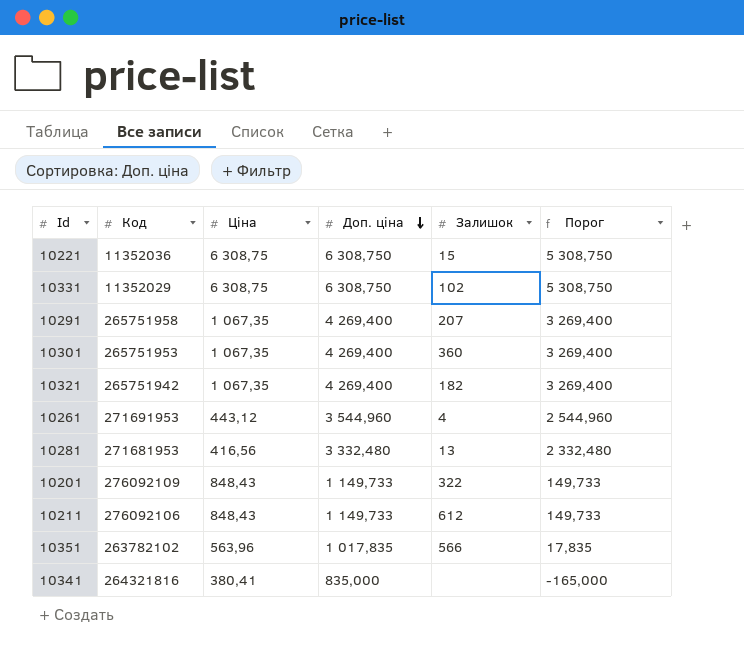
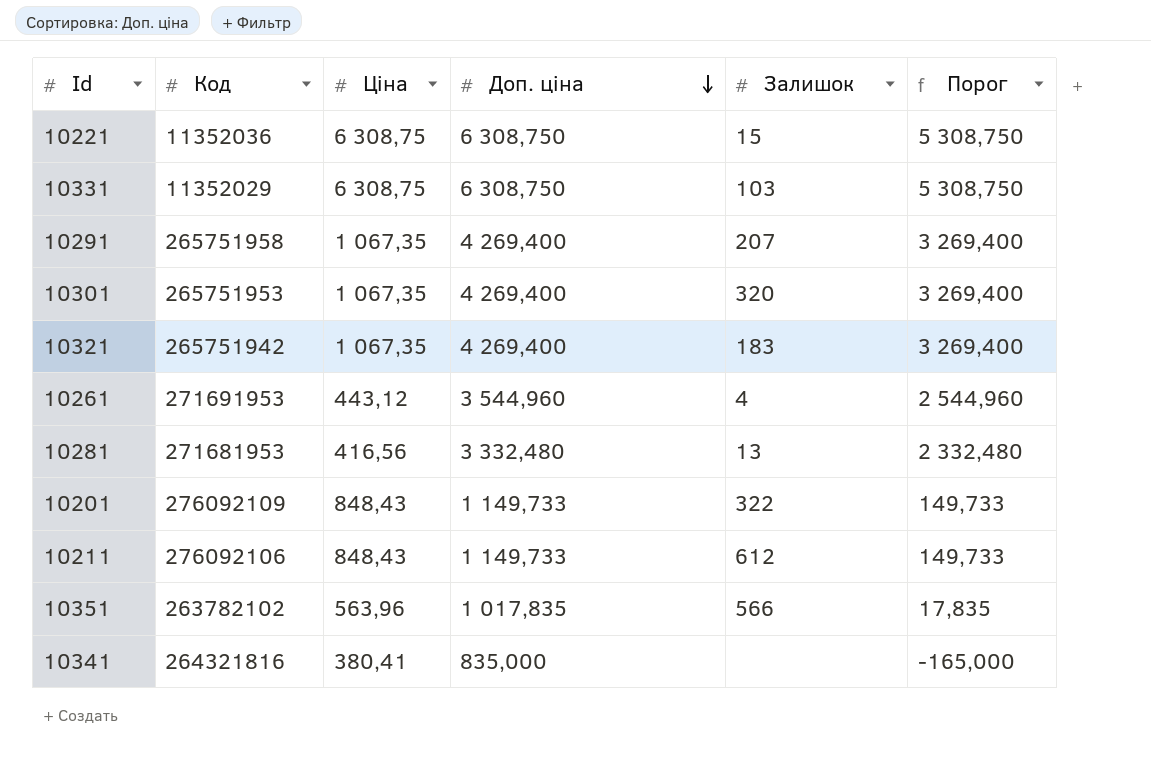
10331 | Залишок: 102 -> 103
10301 | Залишок: 360 -> 320
10321 | Залишок: 182 -> 183

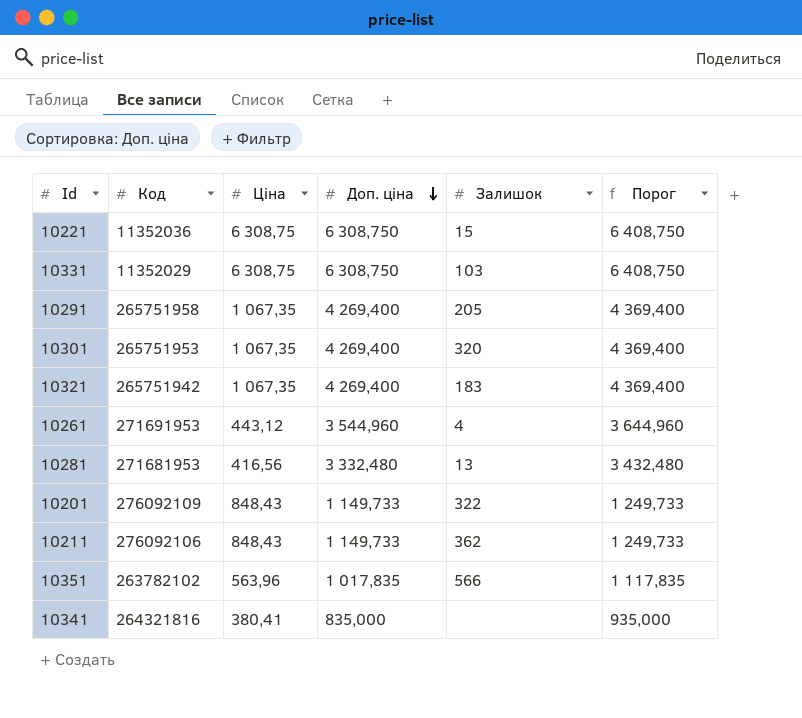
column Порог | formula: [Доп. ціна] - 1000 -> [Доп. ціна] + 100
10291 | Залишок: 207 -> 205
10211 | Залишок: 612 -> 362

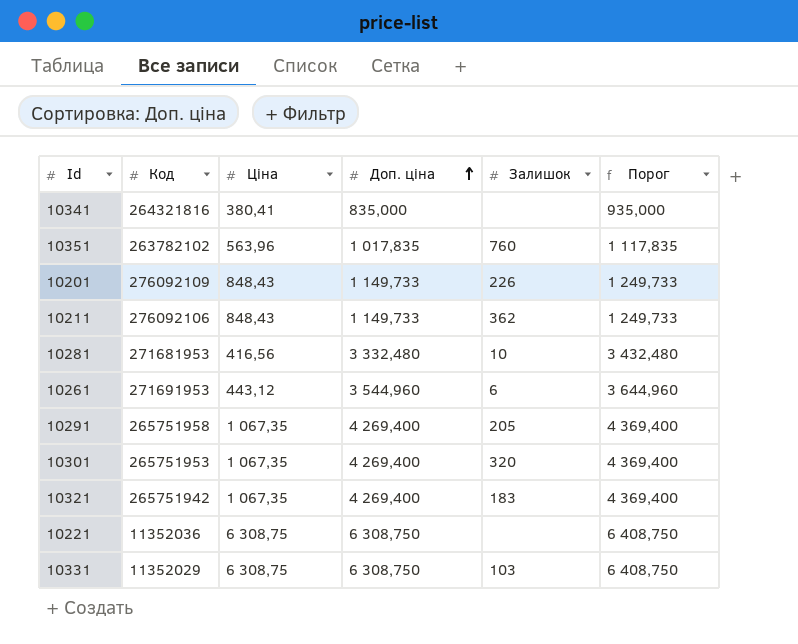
row order: Доп. ціна descending -> Доп. ціна ascending
10351 | Залишок: 566 -> 760
10201 | Залишок: 322 -> 226
10281 | Залишок: 13 -> 10
10261 | Залишок: 4 -> 6
10221 | Залишок: 15 -> none

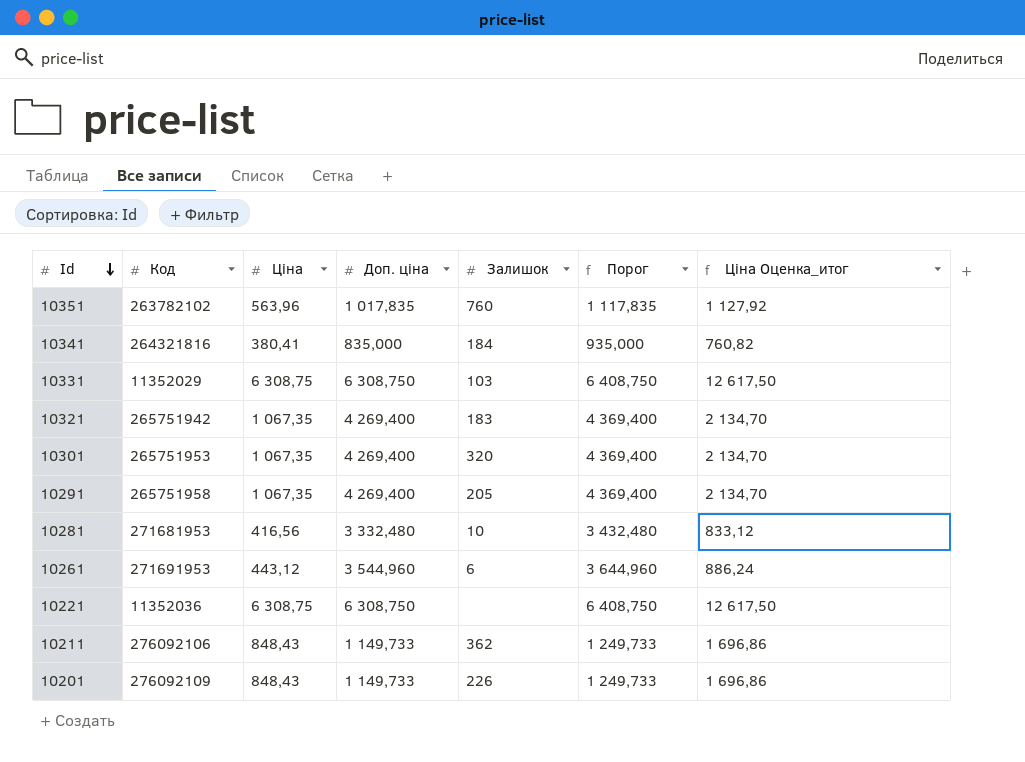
row order: Доп. ціна ascending -> Id descending
column Ціна Оценка_итог | formula: none -> [Ціна] * 2
10341 | Залишок: none -> 184

